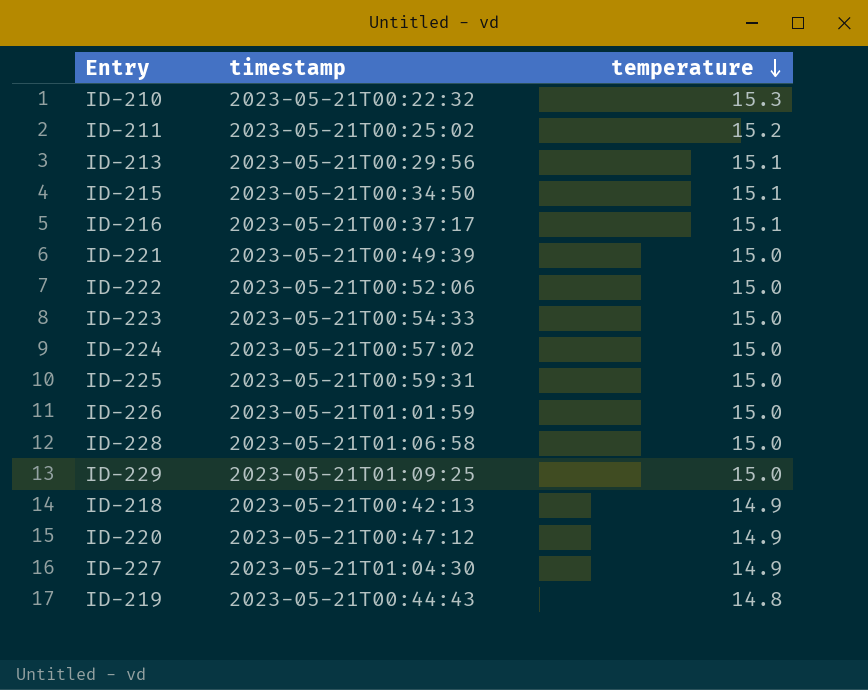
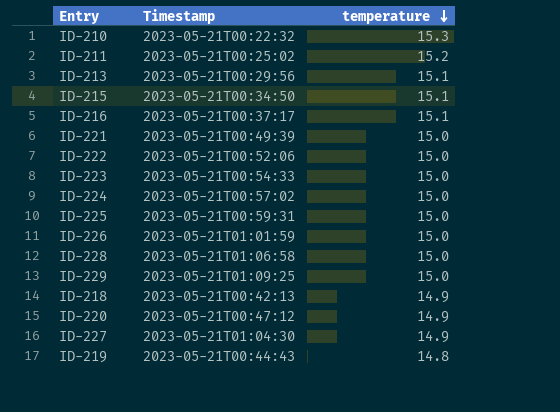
column name: timestamp -> Timestamp

